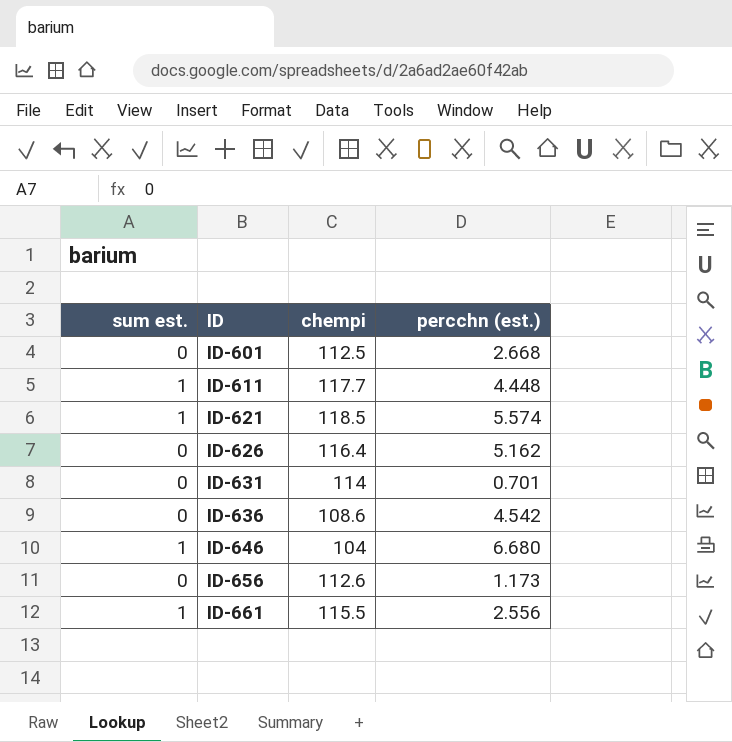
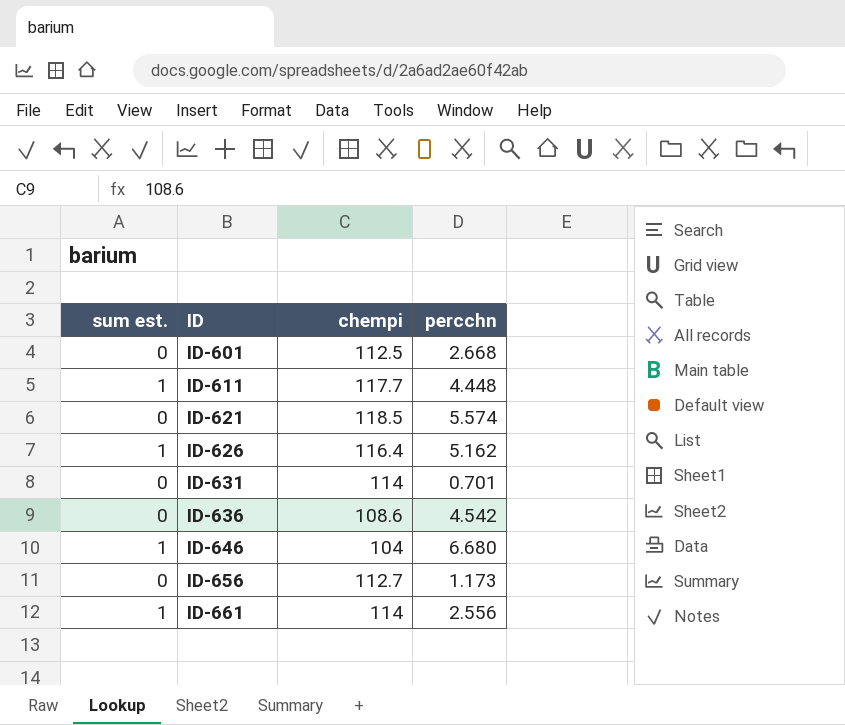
column name: percchn (est.) -> percchn
ID-621 | sum est.: 1 -> 0
ID-626 | sum est.: 0 -> 1
ID-656 | chempi: 112.6 -> 112.7
ID-661 | chempi: 115.5 -> 114

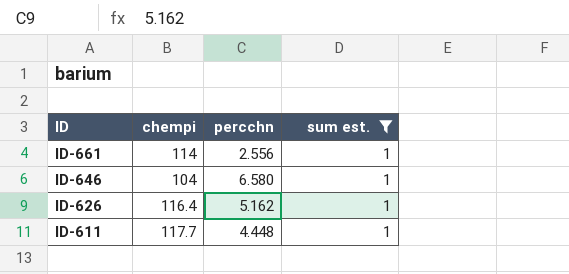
filter: none -> sum est. = 1
row order: ID ascending -> ID descending
column sum est. | position: 1 -> 4
ID-646 | percchn: 6.680 -> 6.580

